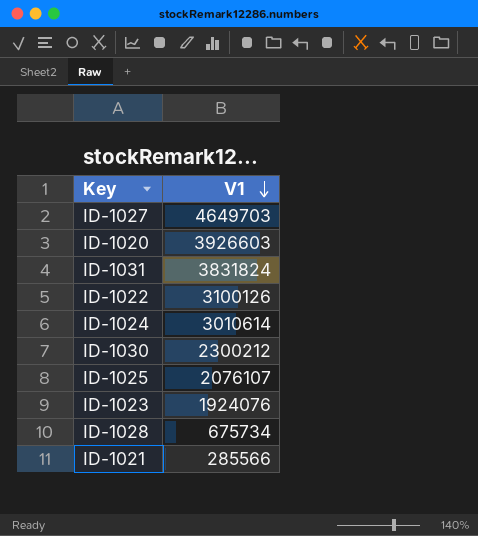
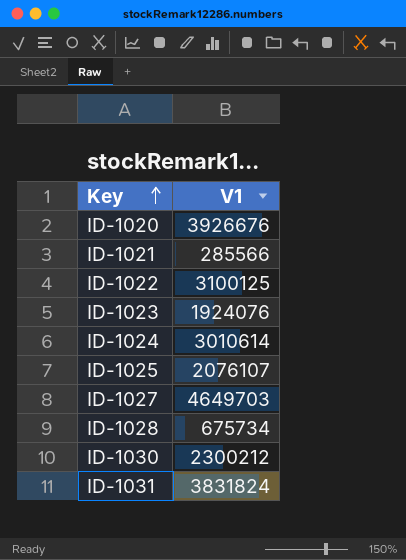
row order: V1 descending -> Key ascending
ID-1020 | V1: 3926603 -> 3926676
ID-1022 | V1: 3100126 -> 3100125

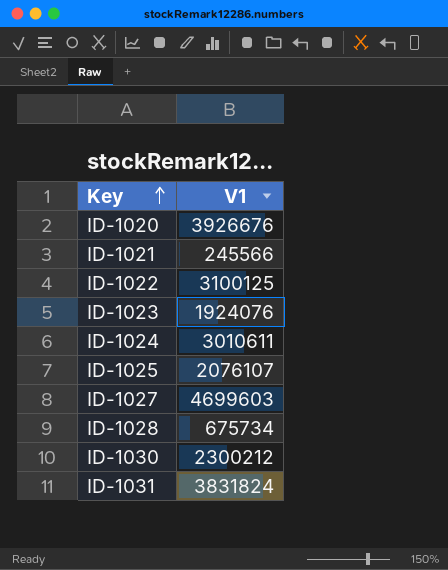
ID-1021 | V1: 285566 -> 245566
ID-1024 | V1: 3010614 -> 3010611
ID-1027 | V1: 4649703 -> 4699603

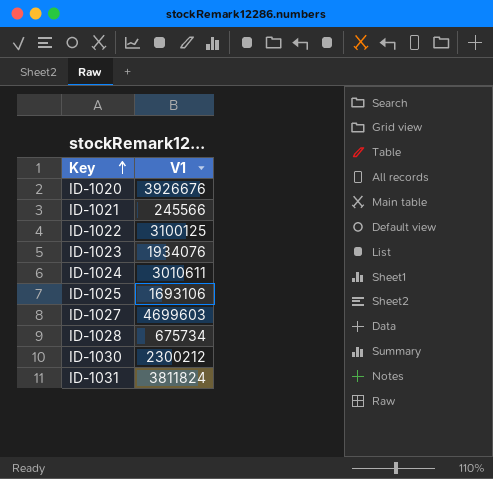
ID-1023 | V1: 1924076 -> 1934076
ID-1025 | V1: 2076107 -> 1693106
ID-1031 | V1: 3831824 -> 3811824

